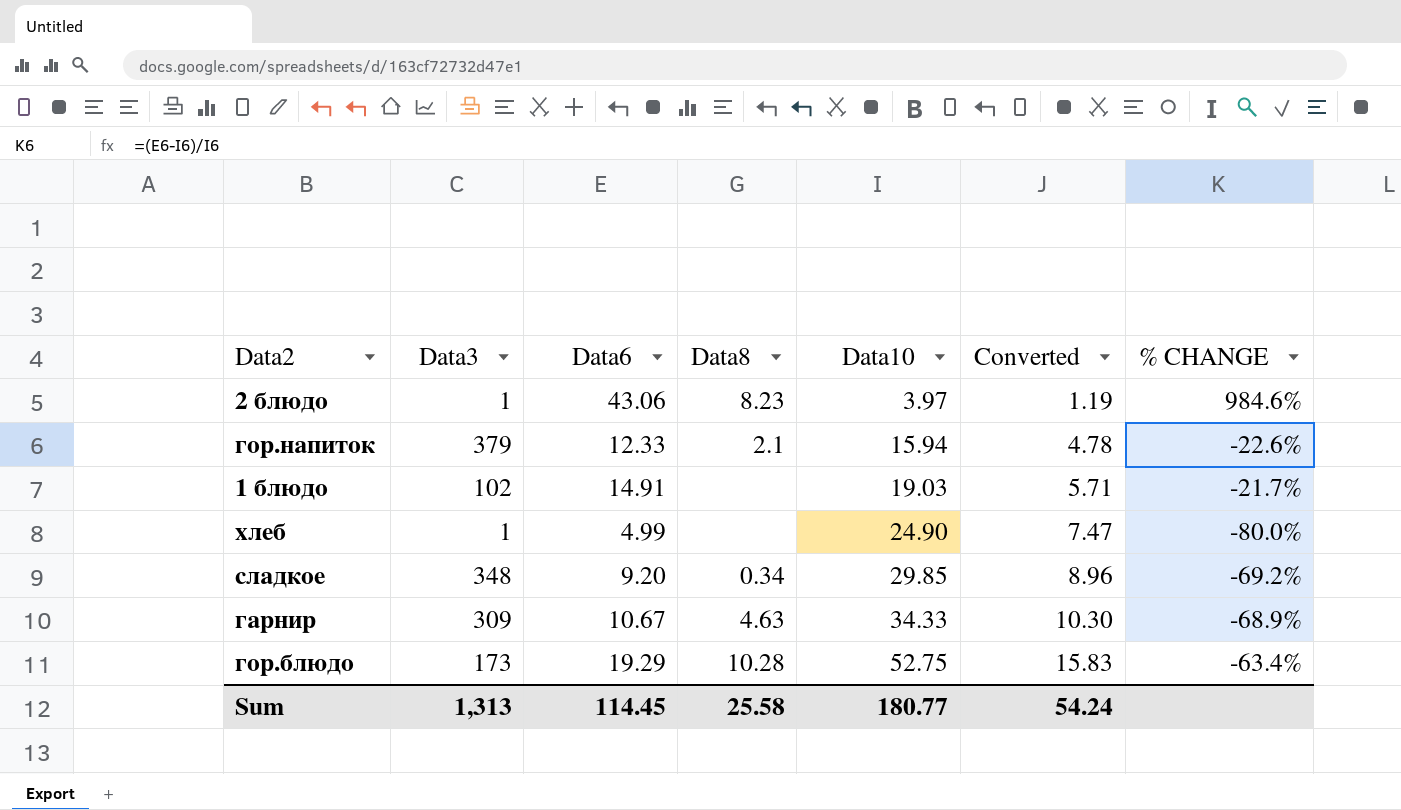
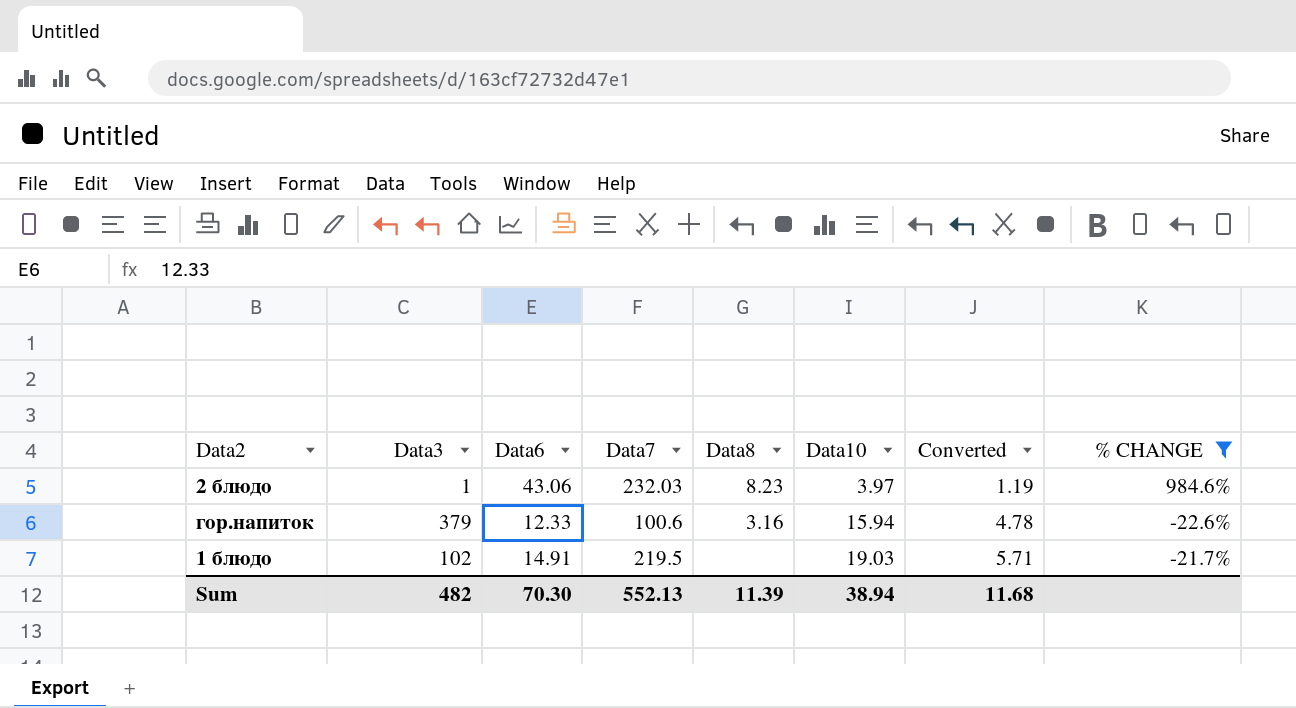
filter: none -> % CHANGE >= -22.6%
column Data7 | position: none -> 4
гор.напиток | Data8: 2.1 -> 3.16
Sum | Data3: 1,313 -> 482
Sum | Data6: 114.45 -> 70.30
Sum | Data8: 25.58 -> 11.39
Sum | Data10: 180.77 -> 38.94
Sum | Converted: 54.24 -> 11.68

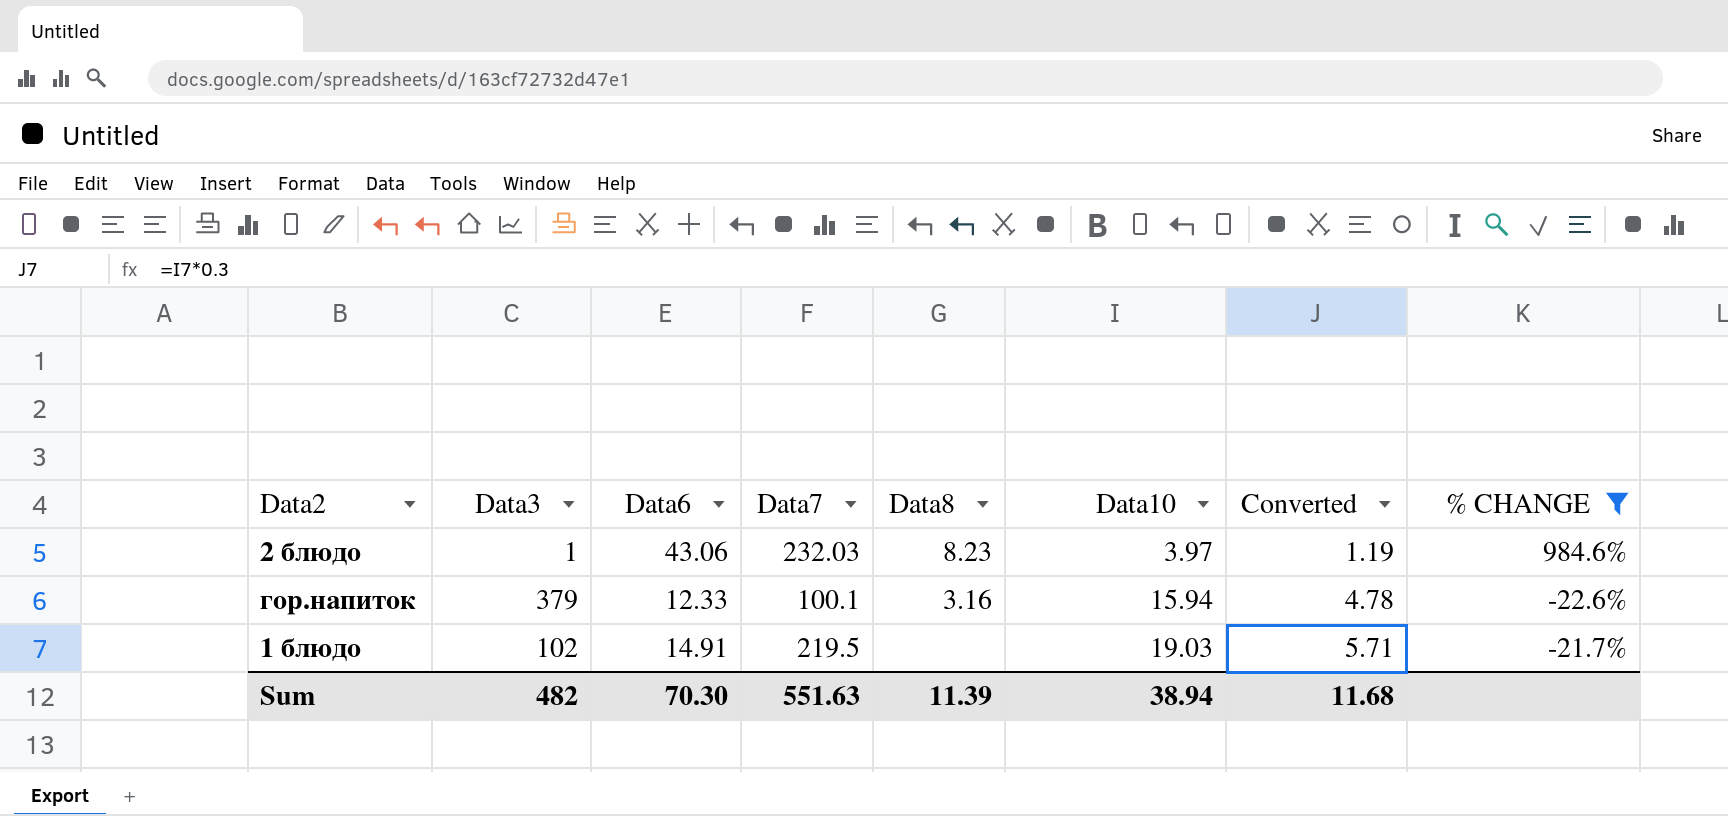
гор.напиток | Data7: 100.6 -> 100.1
Sum | Data7: 552.13 -> 551.63

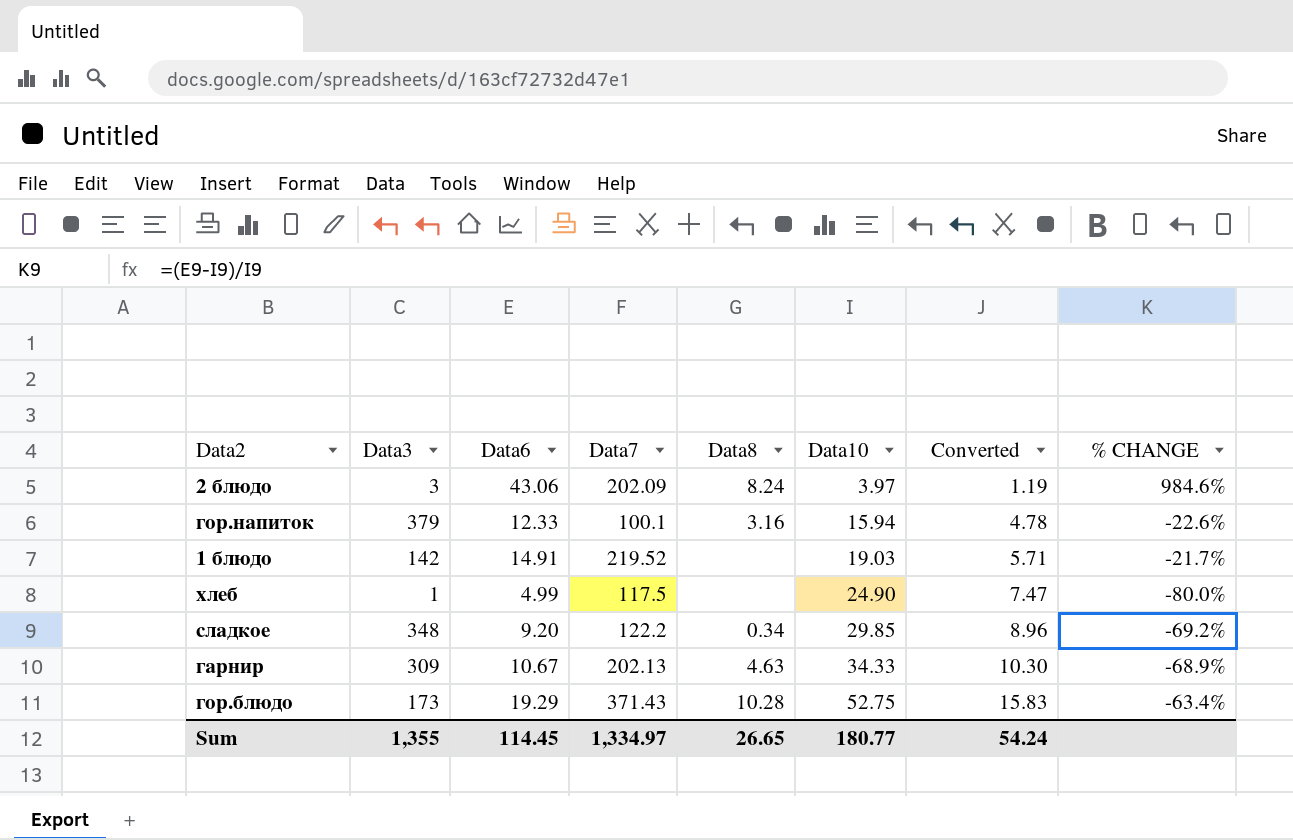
filter: % CHANGE >= -22.6% -> none
2 блюдо | Data3: 1 -> 3
2 блюдо | Data7: 232.03 -> 202.09
2 блюдо | Data8: 8.23 -> 8.24
1 блюдо | Data3: 102 -> 142
1 блюдо | Data7: 219.5 -> 219.52
Sum | Data3: 482 -> 1,355
Sum | Data6: 70.30 -> 114.45
Sum | Data7: 551.63 -> 1,334.97
Sum | Data8: 11.39 -> 26.65
Sum | Data10: 38.94 -> 180.77
Sum | Converted: 11.68 -> 54.24

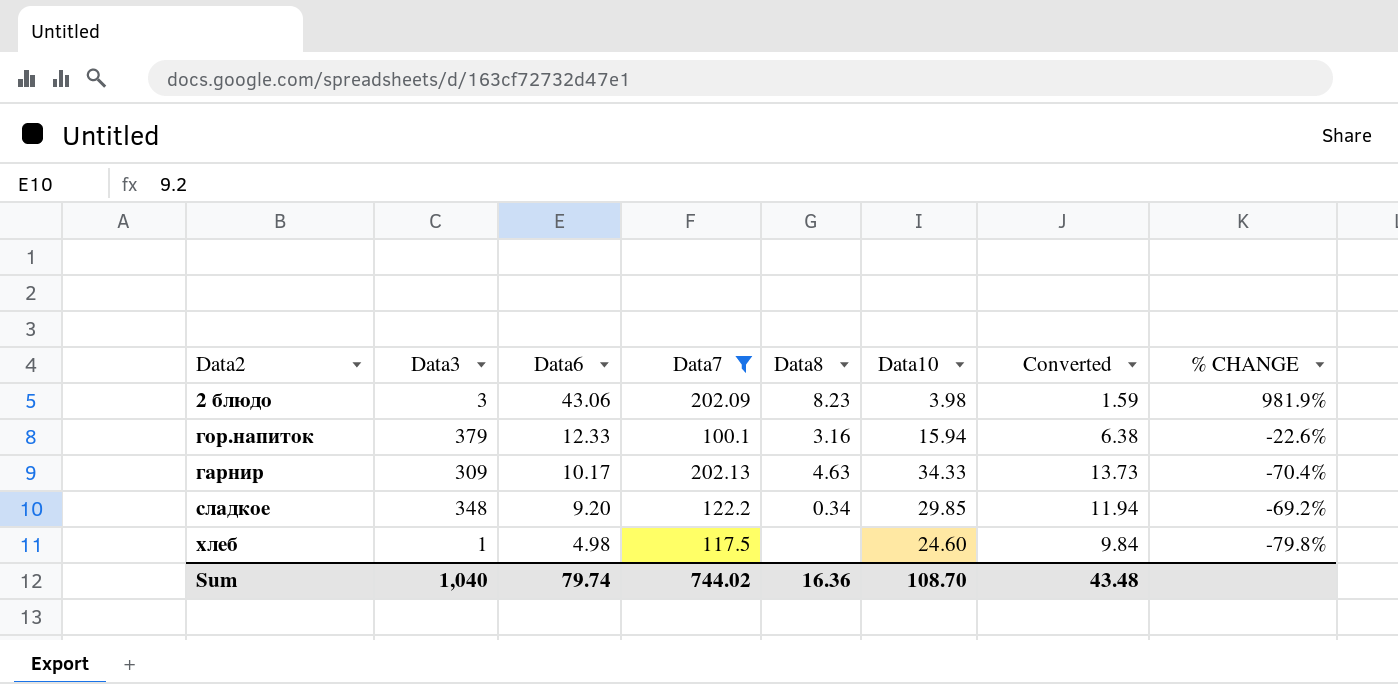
filter: none -> Data7 <= 202.13
row order: Data10 ascending -> Data6 descending
column Converted | formula: [Data10] * 0.3 -> [Data10] * 0.4
2 блюдо | Data8: 8.24 -> 8.23
2 блюдо | Data10: 3.97 -> 3.98
2 блюдо | % CHANGE: 984.6% -> 981.9%
гарнир | Data6: 10.67 -> 10.17
гарнир | % CHANGE: -68.9% -> -70.4%
хлеб | Data6: 4.99 -> 4.98
хлеб | Data10: 24.90 -> 24.60
хлеб | % CHANGE: -80.0% -> -79.8%
Sum | Data3: 1,355 -> 1,040
Sum | Data6: 114.45 -> 79.74
Sum | Data7: 1,334.97 -> 744.02
Sum | Data8: 26.65 -> 16.36
Sum | Data10: 180.77 -> 108.70
Sum | Converted: 54.24 -> 43.48

